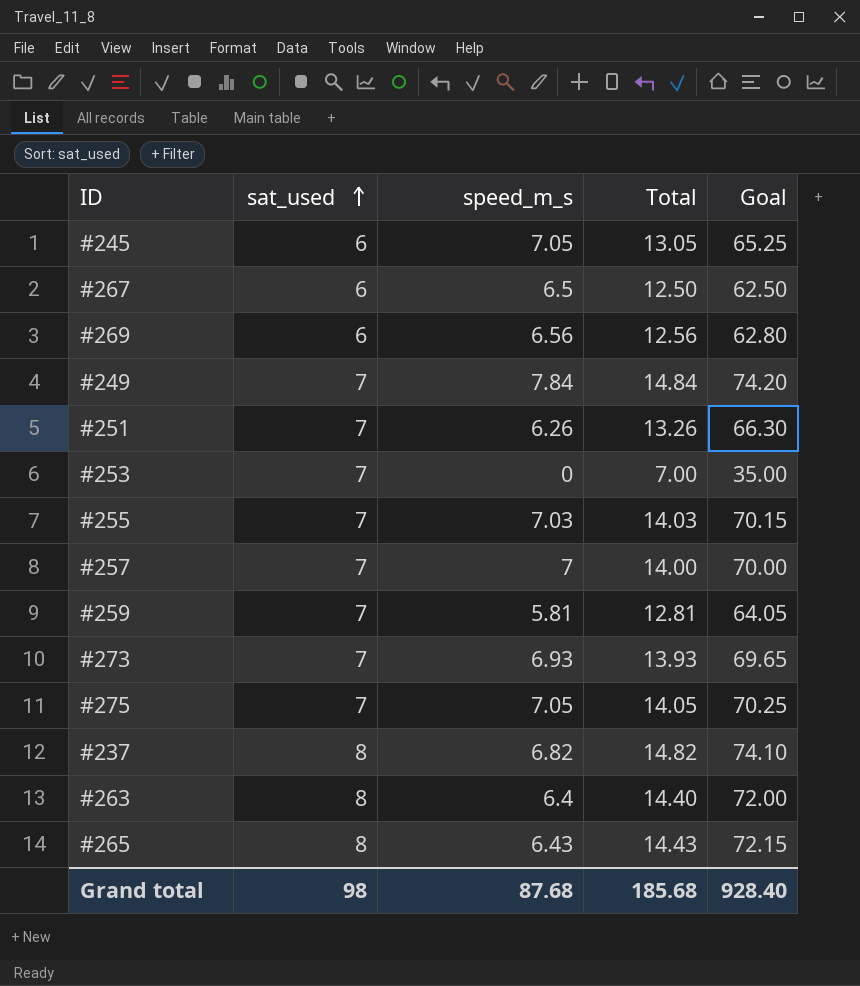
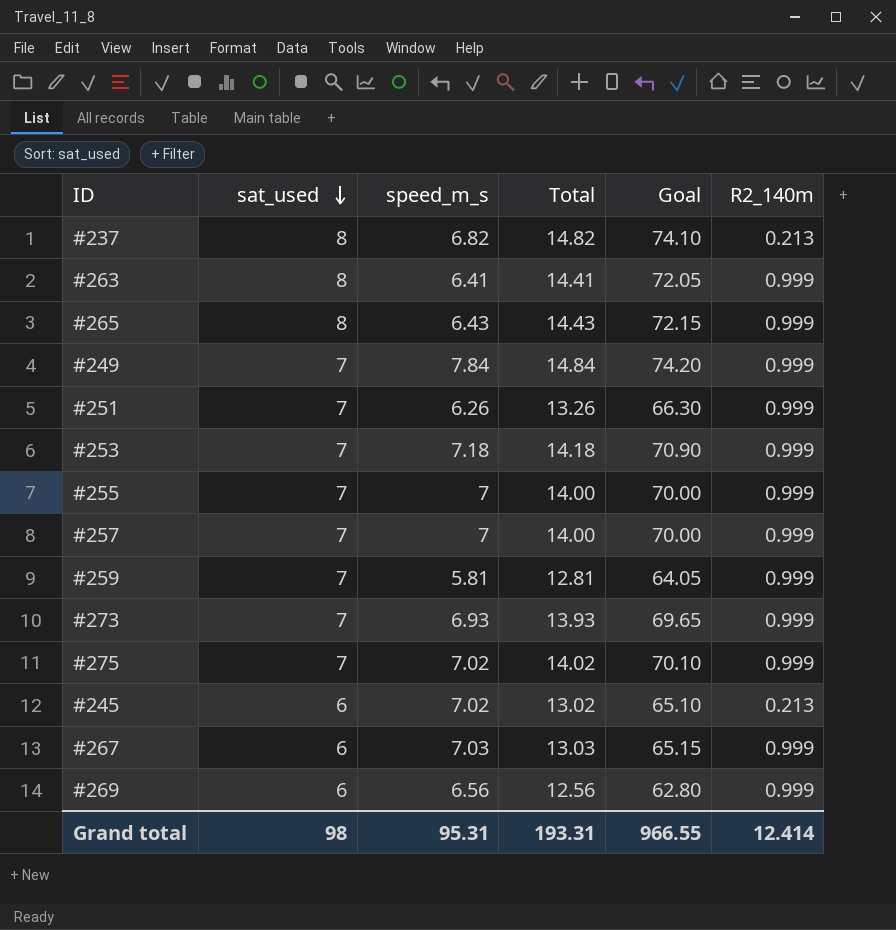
row order: sat_used ascending -> sat_used descending
column R2_140m | position: none -> 6
#263 | speed_m_s: 6.4 -> 6.41
#263 | Total: 14.40 -> 14.41
#263 | Goal: 72.00 -> 72.05
#253 | speed_m_s: 0 -> 7.18
#253 | Total: 7.00 -> 14.18
#253 | Goal: 35.00 -> 70.90
#255 | speed_m_s: 7.03 -> 7
#255 | Total: 14.03 -> 14.00
#255 | Goal: 70.15 -> 70.00
#275 | speed_m_s: 7.05 -> 7.02
#275 | Total: 14.05 -> 14.02
#275 | Goal: 70.25 -> 70.10
#245 | speed_m_s: 7.05 -> 7.02
#245 | Total: 13.05 -> 13.02
#245 | Goal: 65.25 -> 65.10
#267 | speed_m_s: 6.5 -> 7.03
#267 | Total: 12.50 -> 13.03
#267 | Goal: 62.50 -> 65.15
Grand total | speed_m_s: 87.68 -> 95.31
Grand total | Total: 185.68 -> 193.31
Grand total | Goal: 928.40 -> 966.55

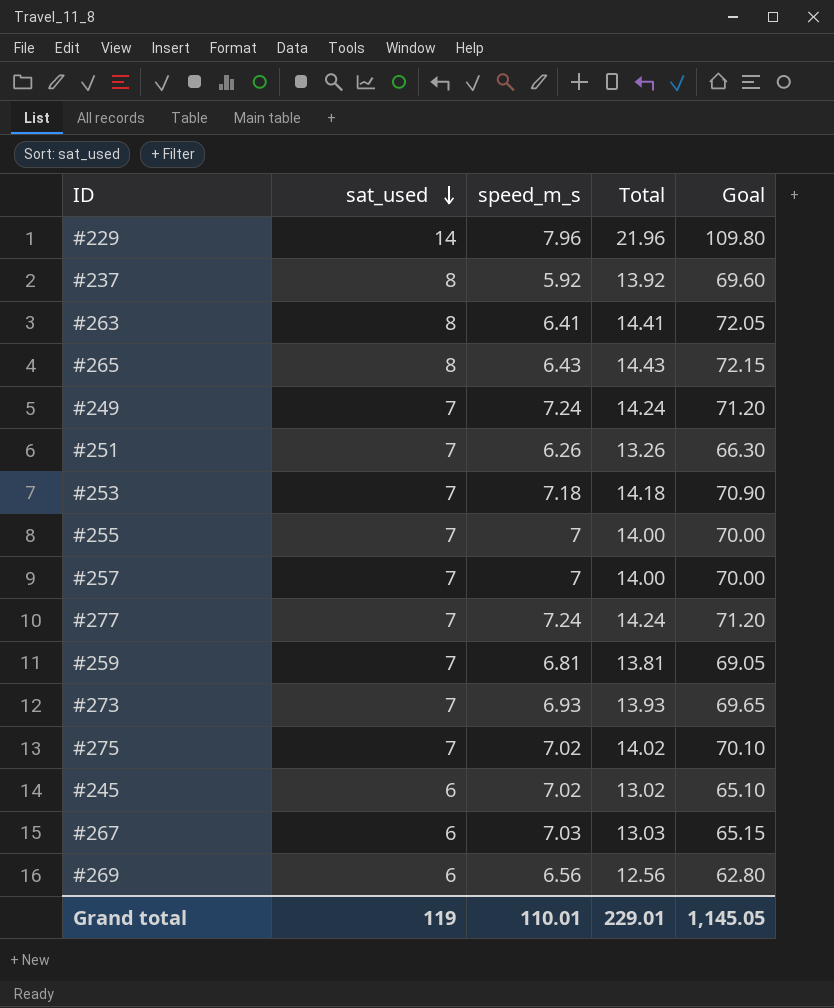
column R2_140m | position: 6 -> none
row #229: none -> 14 | 7.96 | 21.96 | 109.80
#237 | speed_m_s: 6.82 -> 5.92
#237 | Total: 14.82 -> 13.92
#237 | Goal: 74.10 -> 69.60
#249 | speed_m_s: 7.84 -> 7.24
#249 | Total: 14.84 -> 14.24
#249 | Goal: 74.20 -> 71.20
row #277: none -> 7 | 7.24 | 14.24 | 71.20
#259 | speed_m_s: 5.81 -> 6.81
#259 | Total: 12.81 -> 13.81
#259 | Goal: 64.05 -> 69.05
Grand total | sat_used: 98 -> 119
Grand total | speed_m_s: 95.31 -> 110.01
Grand total | Total: 193.31 -> 229.01
Grand total | Goal: 966.55 -> 1,145.05

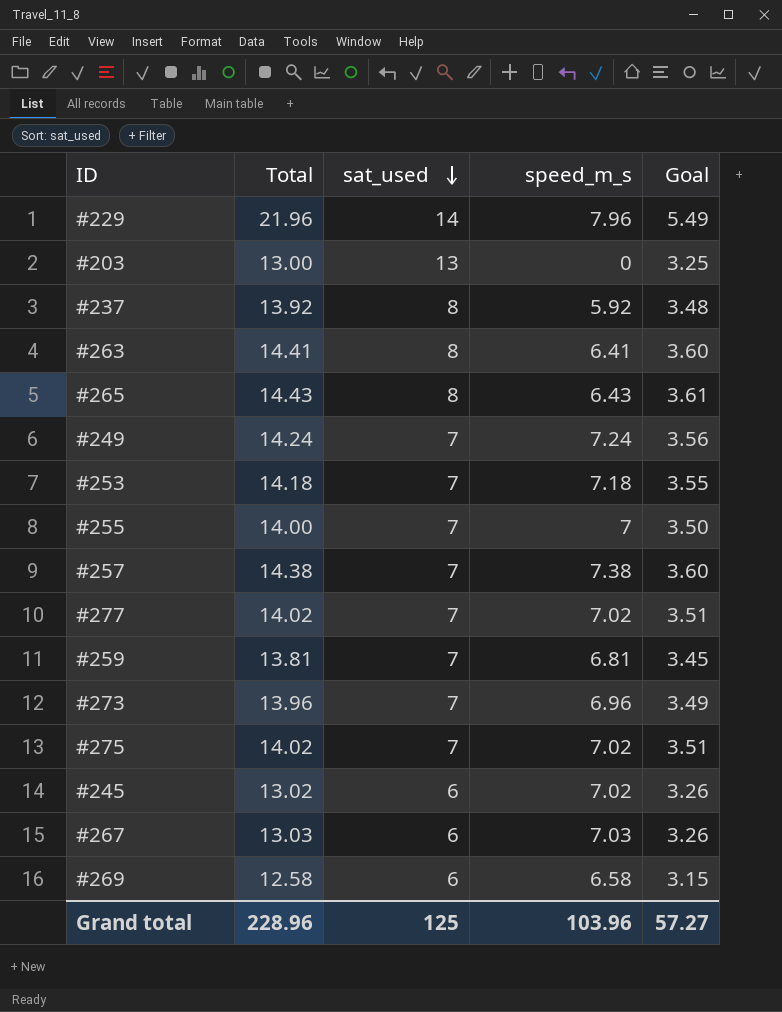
column Total | position: 4 -> 2
column Goal | formula: [Total] * 5 -> [Total] * 0.25
row #251: 7 | 6.26 | 13.26 | 66.30 -> none
row #203: none -> 13.00 | 13 | 0 | 3.25
#257 | Total: 14.00 -> 14.38
#257 | speed_m_s: 7 -> 7.38
#277 | Total: 14.24 -> 14.02
#277 | speed_m_s: 7.24 -> 7.02
#273 | Total: 13.93 -> 13.96
#273 | speed_m_s: 6.93 -> 6.96
#269 | Total: 12.56 -> 12.58
#269 | speed_m_s: 6.56 -> 6.58
Grand total | Total: 229.01 -> 228.96
Grand total | sat_used: 119 -> 125
Grand total | speed_m_s: 110.01 -> 103.96
Grand total | Goal: 1,145.05 -> 57.27

